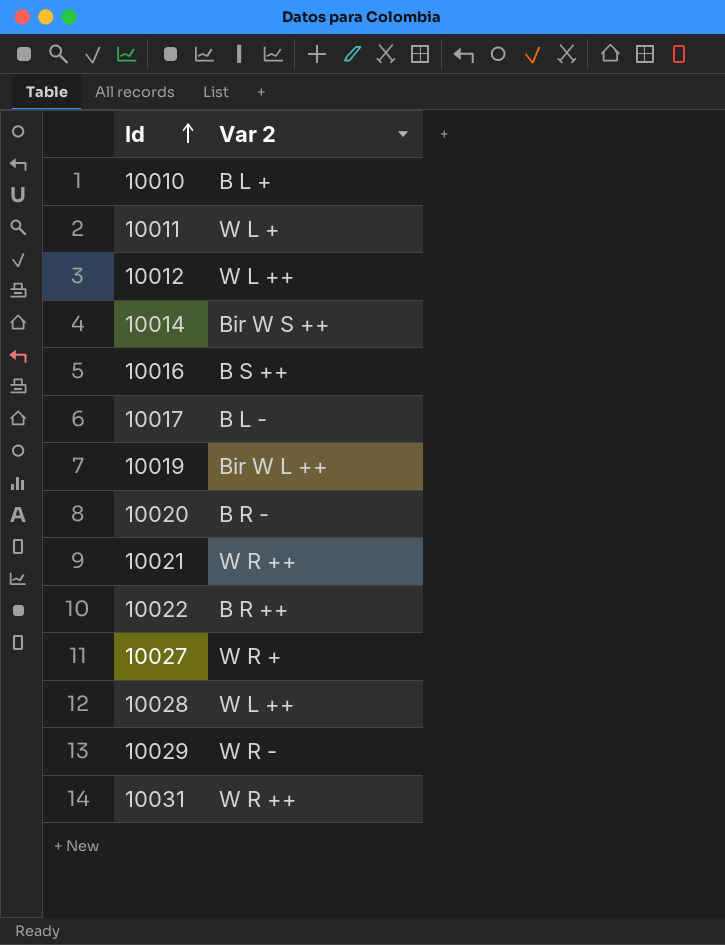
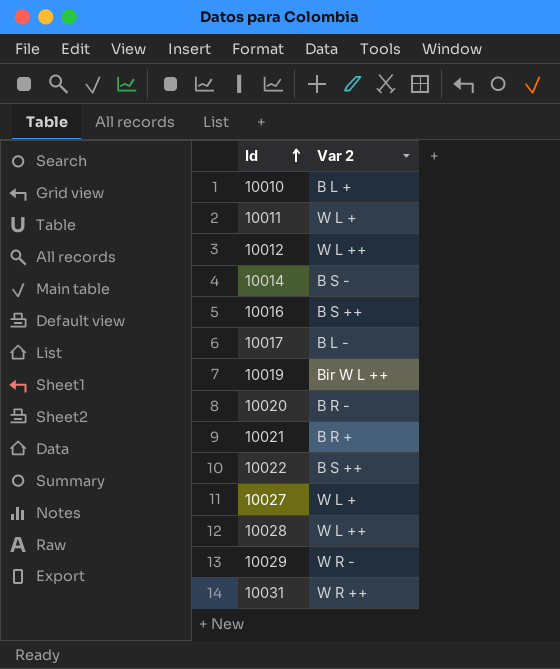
10014 | Var 2: Bir W S ++ -> B S -
10021 | Var 2: W R ++ -> B R +
10022 | Var 2: B R ++ -> B S ++
10027 | Var 2: W R + -> W L +

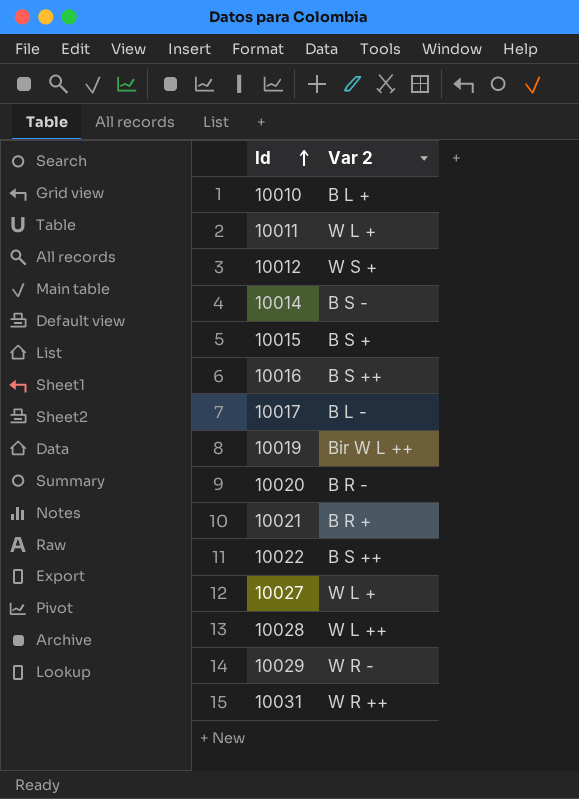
10012 | Var 2: W L ++ -> W S +
row 10015: none -> B S +

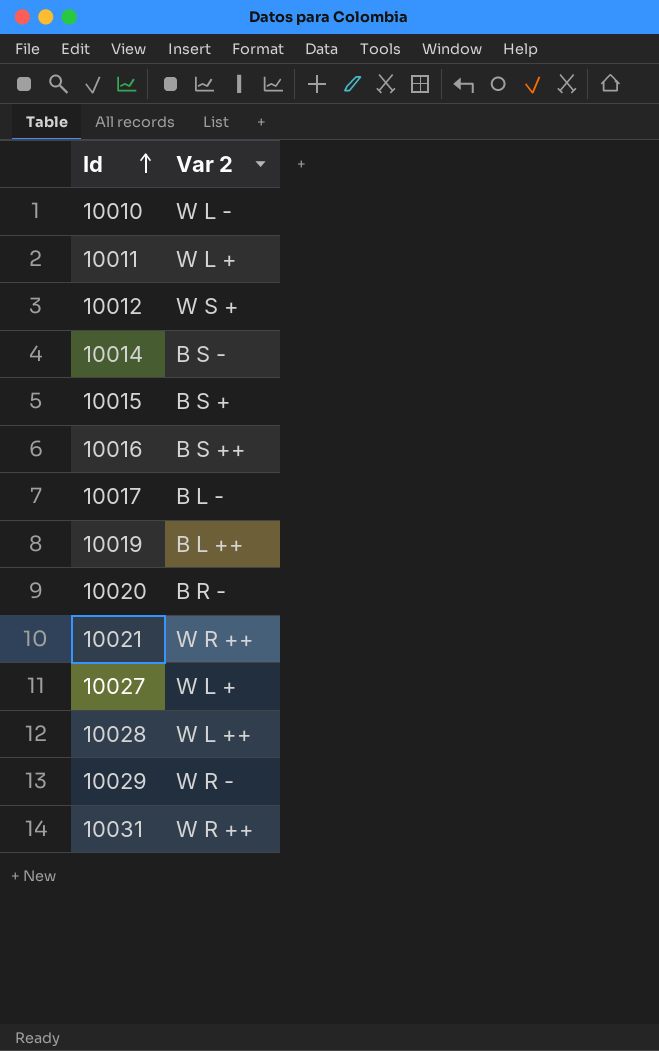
row 10022: B S ++ -> none
10010 | Var 2: B L + -> W L -
10019 | Var 2: Bir W L ++ -> B L ++
10021 | Var 2: B R + -> W R ++

